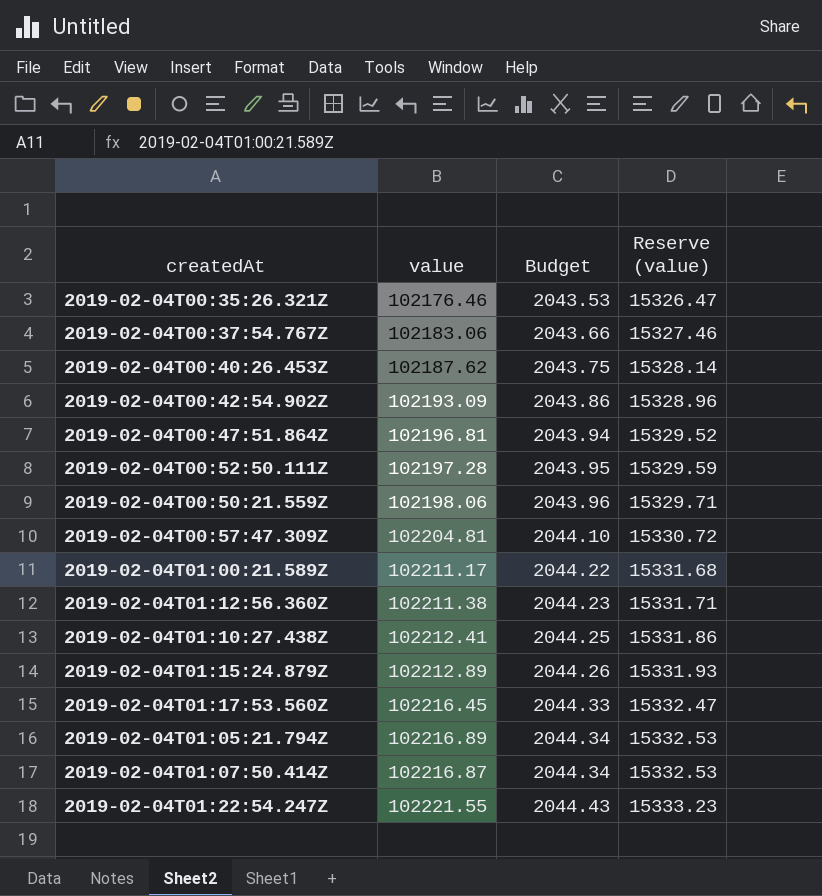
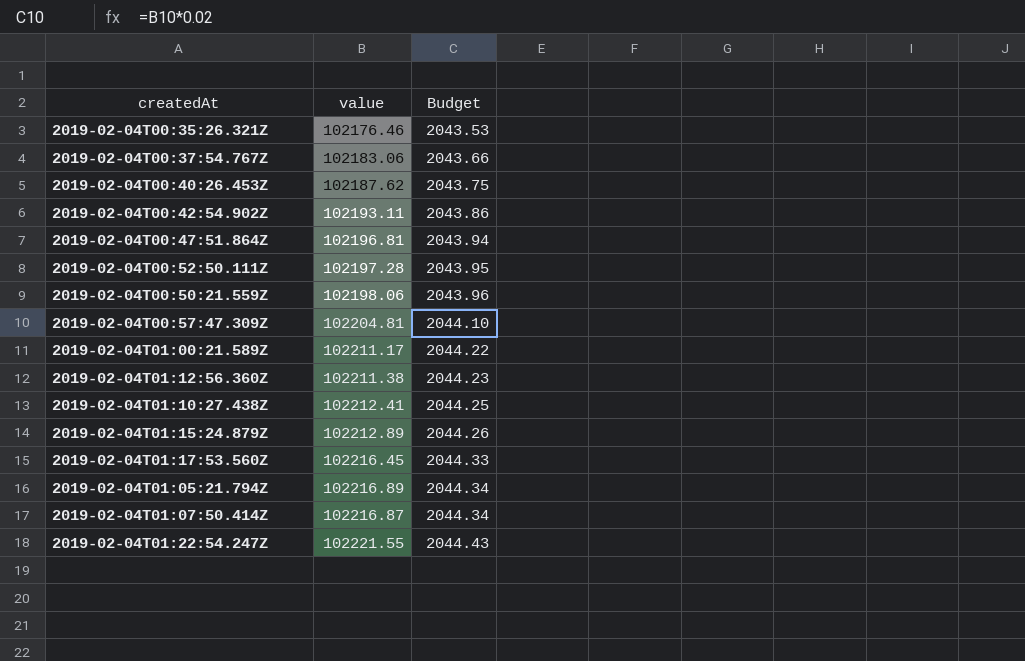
column Reserve (value) | formula: [value] * 0.15 -> none
2019-02-04T00:42:54.902Z | value: 102193.09 -> 102193.11

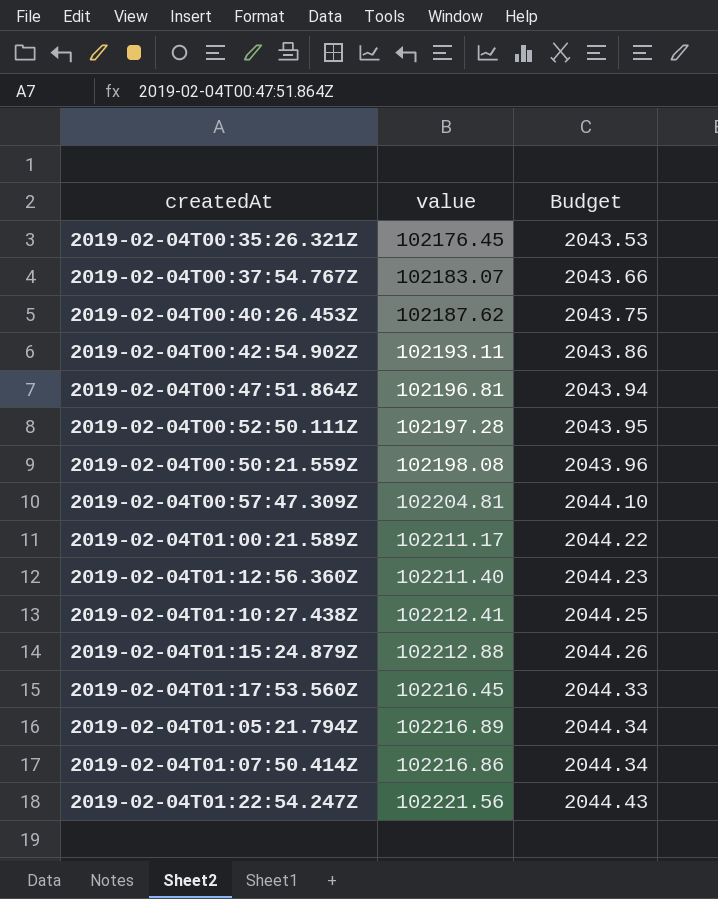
2019-02-04T00:35:26.321Z | value: 102176.46 -> 102176.45
2019-02-04T00:37:54.767Z | value: 102183.06 -> 102183.07
2019-02-04T00:50:21.559Z | value: 102198.06 -> 102198.08
2019-02-04T01:12:56.360Z | value: 102211.38 -> 102211.40
2019-02-04T01:15:24.879Z | value: 102212.89 -> 102212.88
2019-02-04T01:07:50.414Z | value: 102216.87 -> 102216.86
2019-02-04T01:22:54.247Z | value: 102221.55 -> 102221.56

